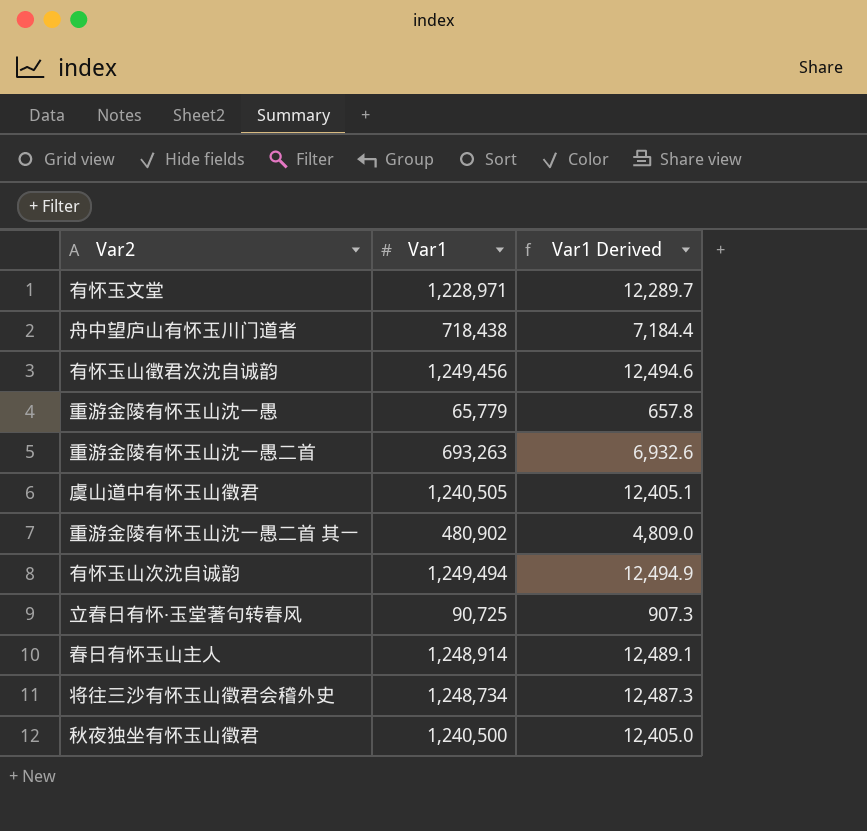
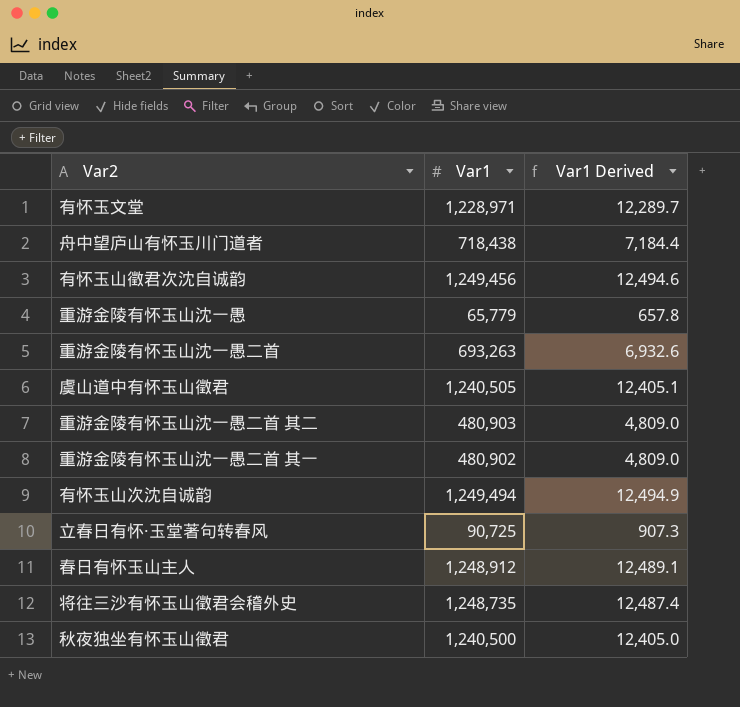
row 重游金陵有怀玉山沈一愚二首 其二: none -> 480,903 | 4,809.0
春日有怀玉山主人 | Var1: 1,248,914 -> 1,248,912
将往三沙有怀玉山徵君会稽外史 | Var1: 1,248,734 -> 1,248,735
将往三沙有怀玉山徵君会稽外史 | Var1 Derived: 12,487.3 -> 12,487.4

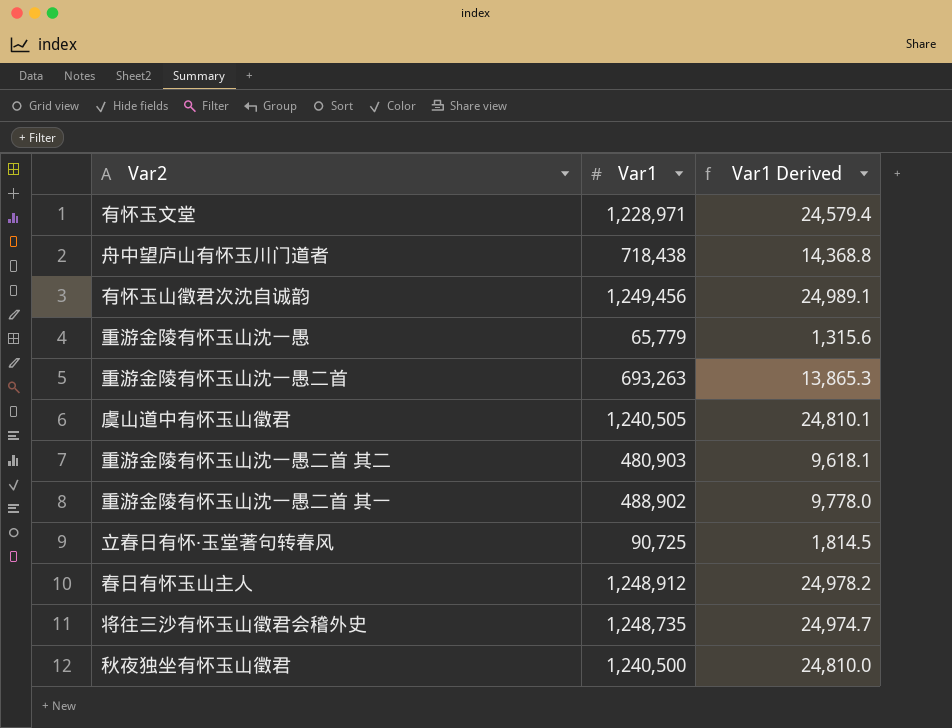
column Var1 Derived | formula: [Var1] * 0.01 -> [Var1] * 0.02
row 有怀玉山次沈自诚韵: 1,249,494 | 12,494.9 -> none
重游金陵有怀玉山沈一愚二首 其一 | Var1: 480,902 -> 488,902

